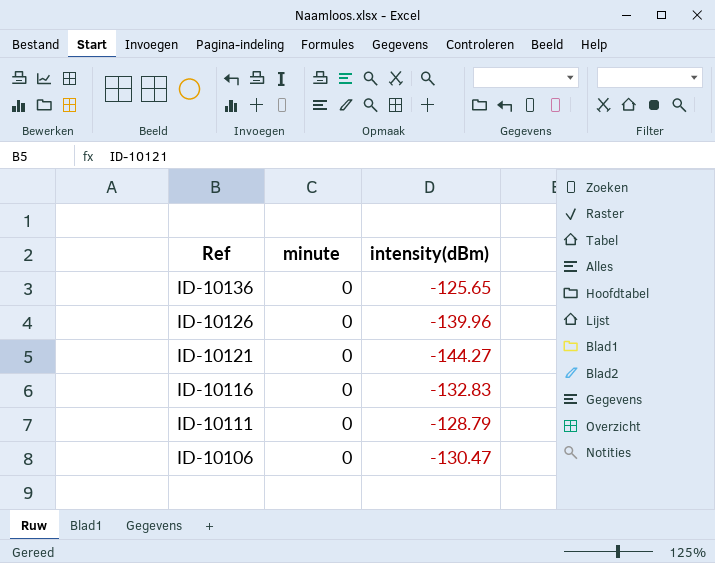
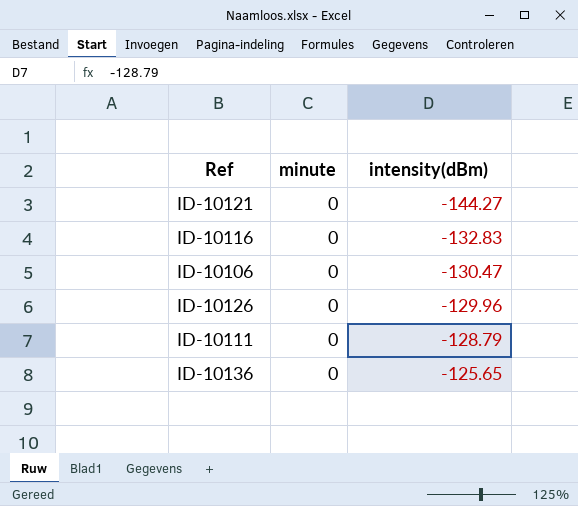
row order: Ref descending -> intensity(dBm) ascending
ID-10126 | intensity(dBm): -139.96 -> -129.96

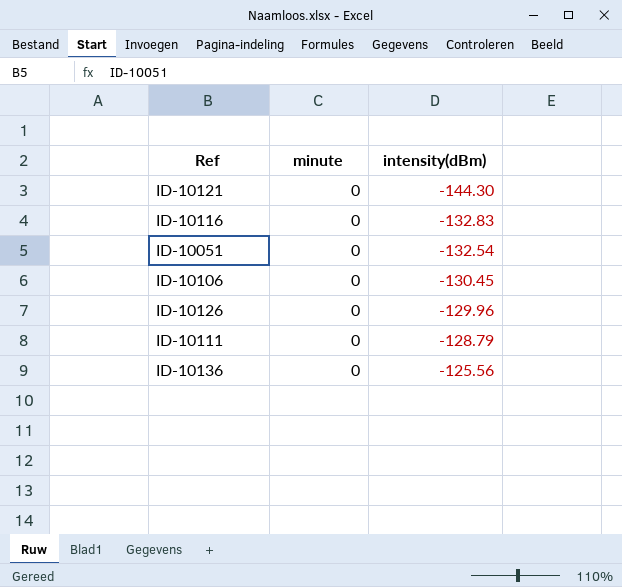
ID-10121 | intensity(dBm): -144.27 -> -144.30
row ID-10051: none -> 0 | -132.54
ID-10106 | intensity(dBm): -130.47 -> -130.45
ID-10136 | intensity(dBm): -125.65 -> -125.56

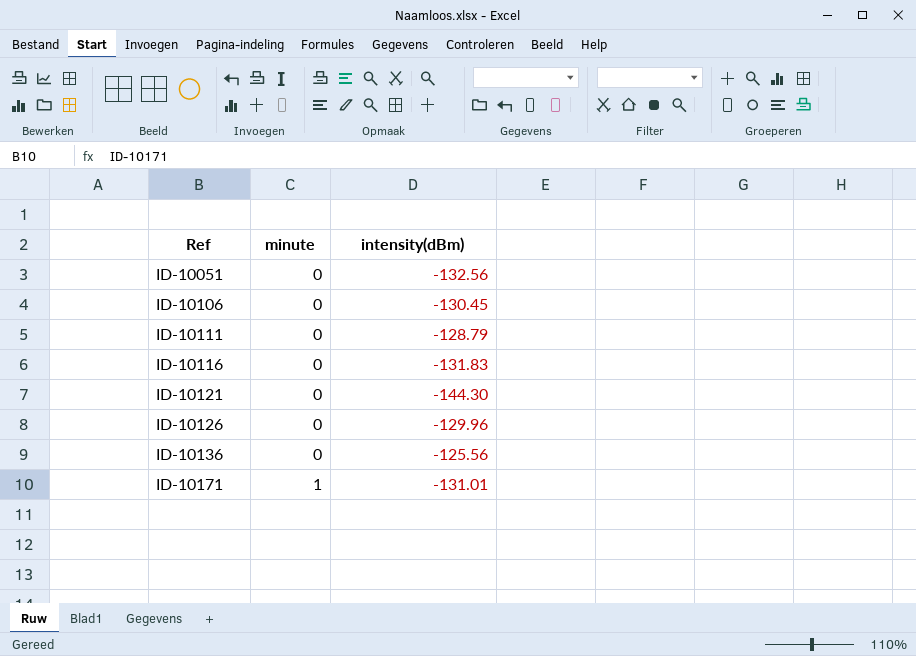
row order: intensity(dBm) ascending -> Ref ascending
ID-10051 | intensity(dBm): -132.54 -> -132.56
ID-10116 | intensity(dBm): -132.83 -> -131.83
row ID-10171: none -> 1 | -131.01

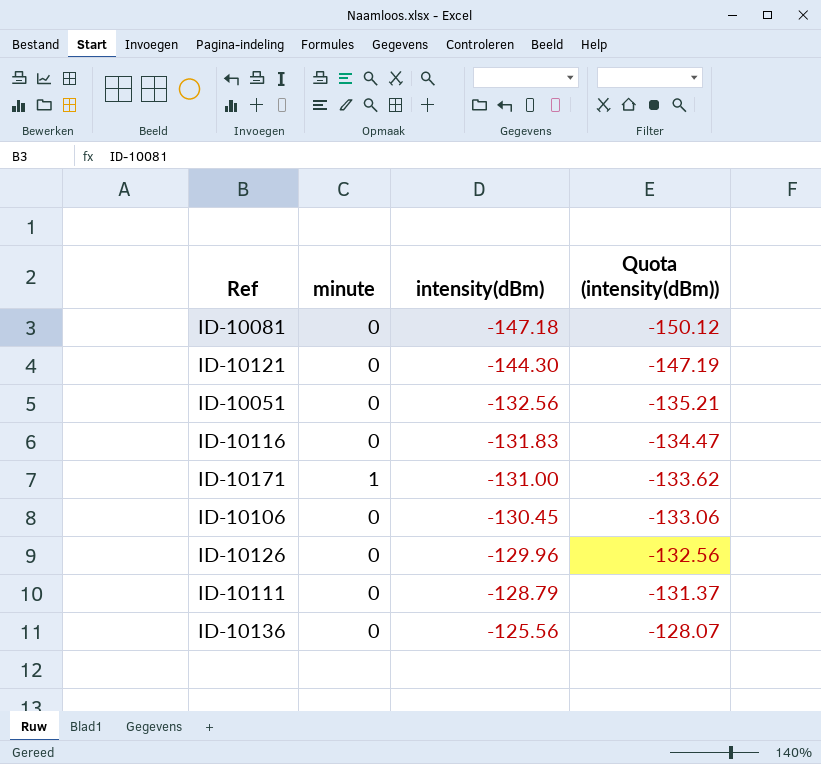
row order: Ref ascending -> intensity(dBm) ascending
column Quota (intensity(dBm)) | formula: none -> [intensity(dBm)] * 1.02
row ID-10081: none -> 0 | -147.18 | -150.12
ID-10171 | intensity(dBm): -131.01 -> -131.00

